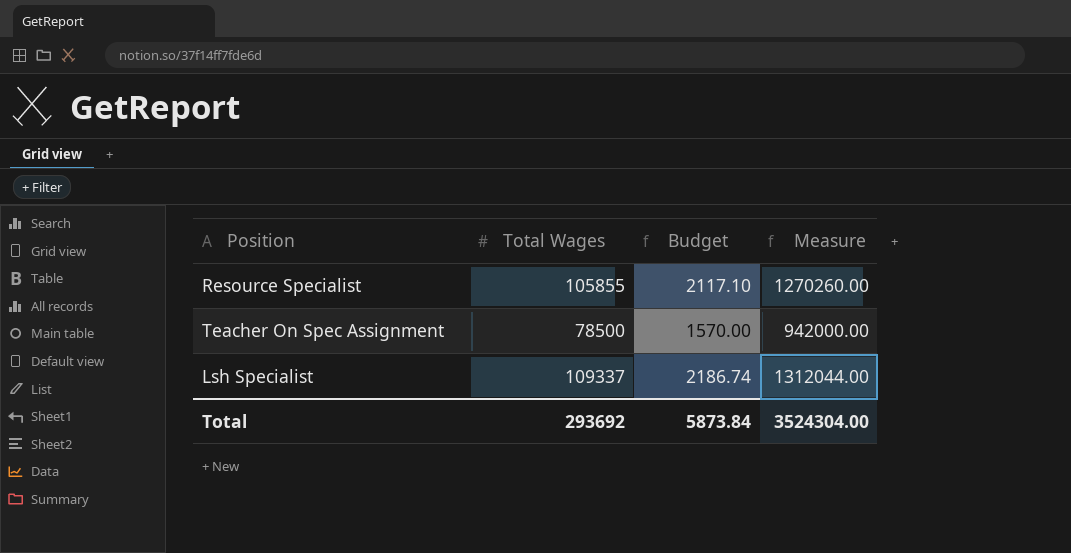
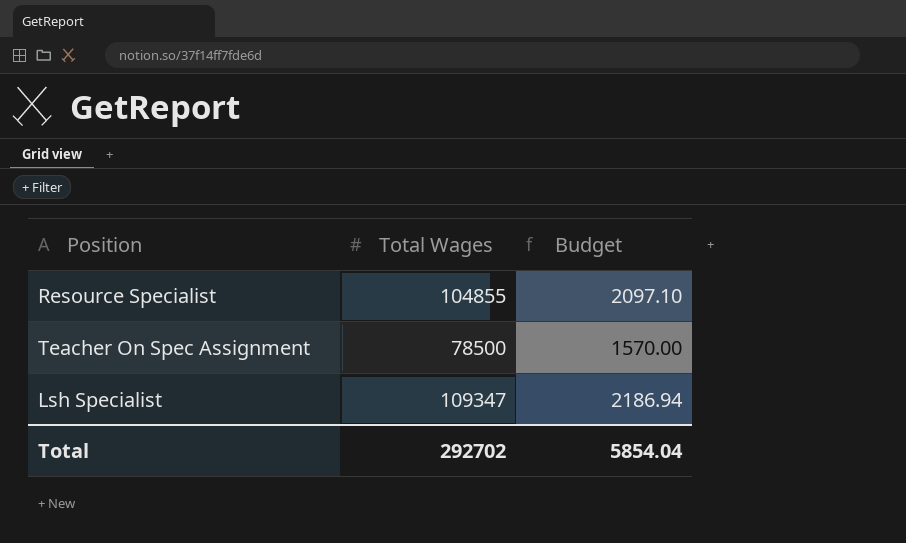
column Measure | formula: [Total Wages] * 12 -> none
Resource Specialist | Total Wages: 105855 -> 104855
Resource Specialist | Budget: 2117.10 -> 2097.10
Lsh Specialist | Total Wages: 109337 -> 109347
Lsh Specialist | Budget: 2186.74 -> 2186.94
Total | Total Wages: 293692 -> 292702
Total | Budget: 5873.84 -> 5854.04

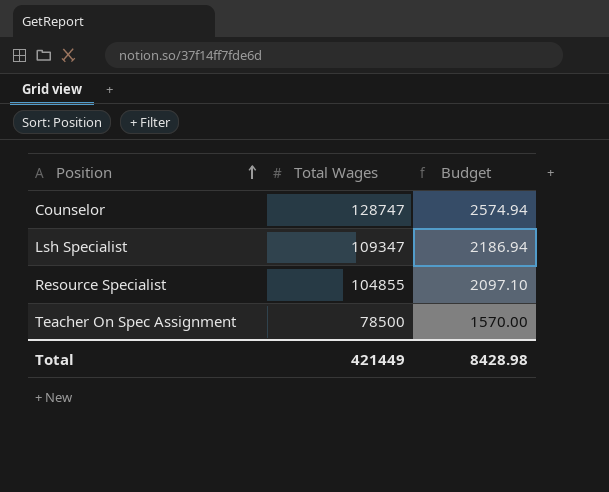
row order: none -> Position ascending
row Counselor: none -> 128747 | 2574.94
Total | Total Wages: 292702 -> 421449
Total | Budget: 5854.04 -> 8428.98

